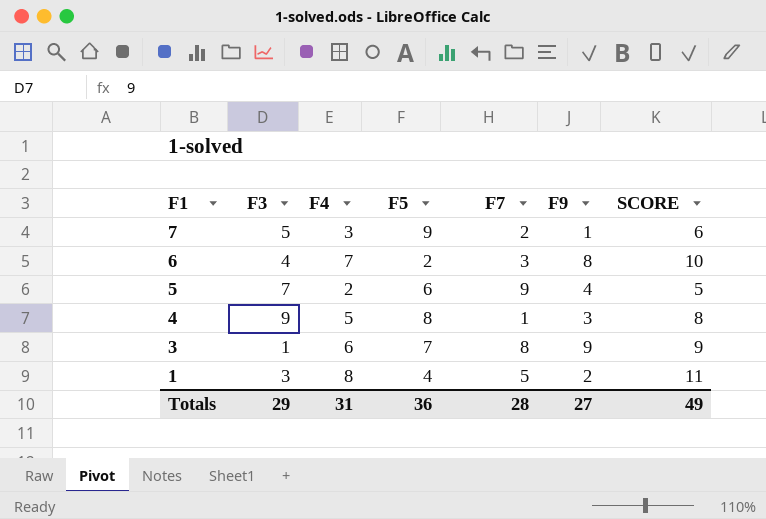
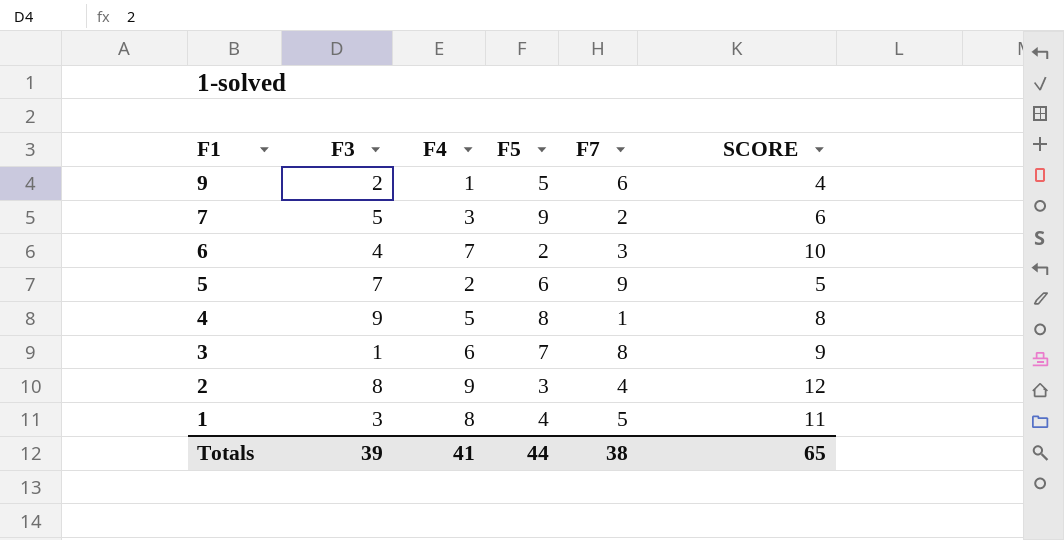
column F9 | position: 6 -> none
row 9: none -> 2 | 1 | 5 | 6 | 4
row 2: none -> 8 | 9 | 3 | 4 | 12
Totals | F3: 29 -> 39
Totals | F4: 31 -> 41
Totals | F5: 36 -> 44
Totals | F7: 28 -> 38
Totals | SCORE: 49 -> 65

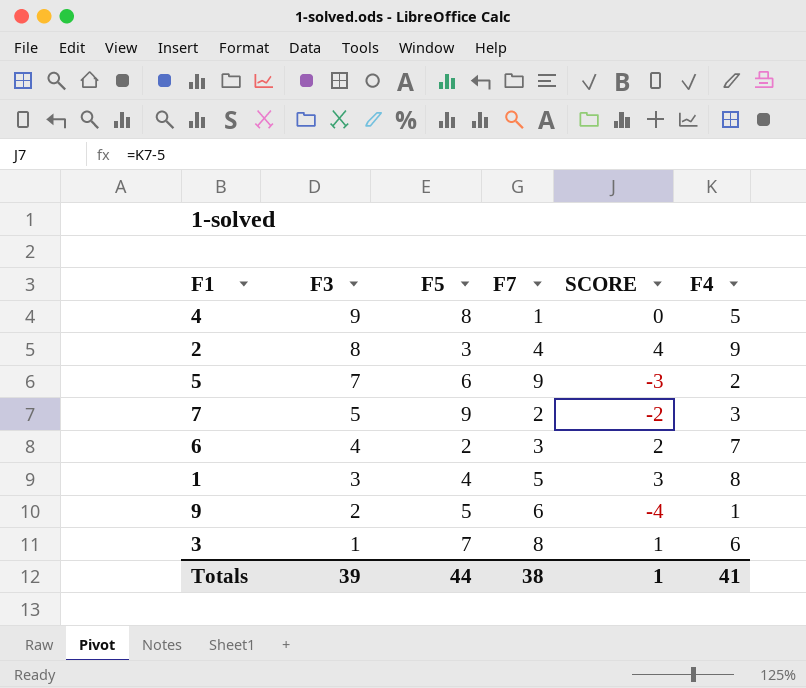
row order: F1 descending -> F3 descending
column SCORE | formula: [F4] + 3 -> [F4] - 5
column F4 | position: 3 -> 6
Totals | SCORE: 65 -> 1

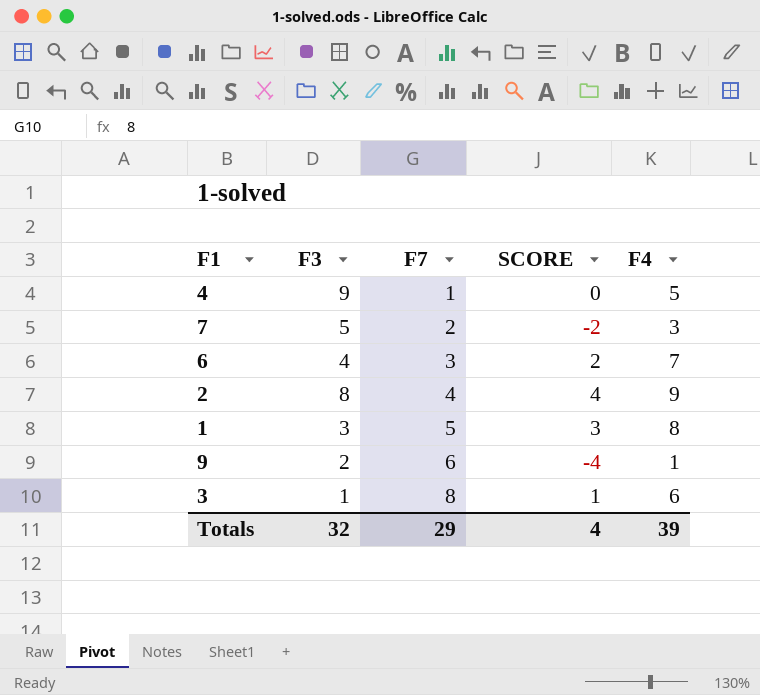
row order: F3 descending -> F7 ascending
column F5 | position: 3 -> none
row 5: 7 | 6 | 9 | -3 | 2 -> none
Totals | F3: 39 -> 32
Totals | F7: 38 -> 29
Totals | SCORE: 1 -> 4
Totals | F4: 41 -> 39

